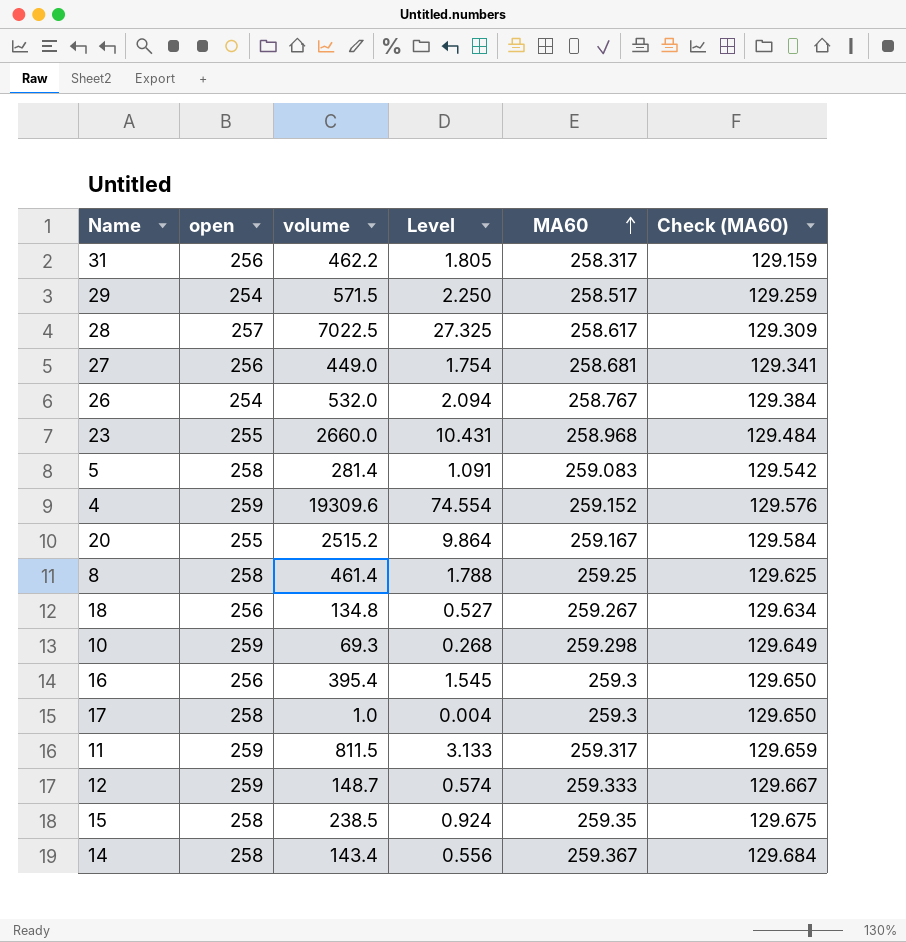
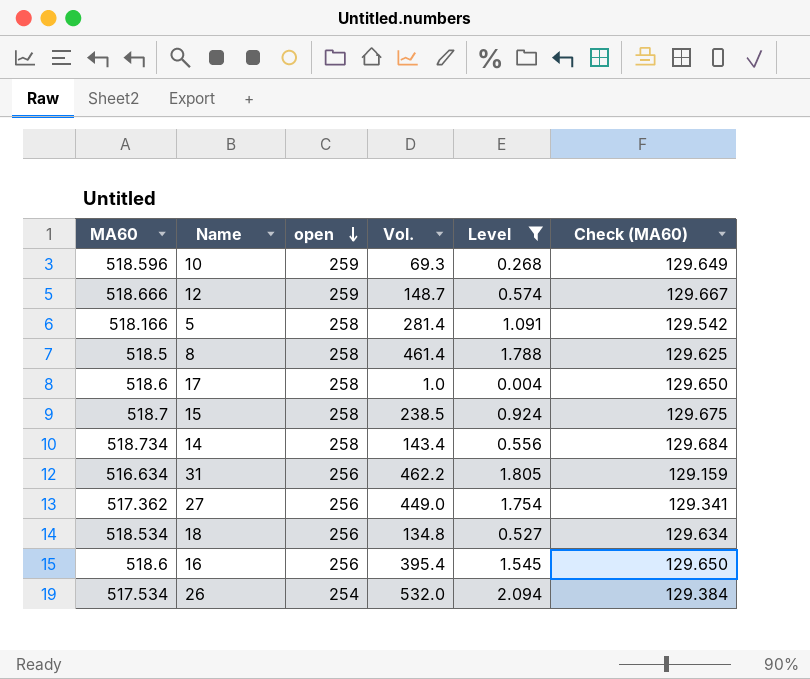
filter: none -> Level <= 2.094
row order: MA60 ascending -> open descending
column MA60 | position: 5 -> 1
column name: volume -> Vol.
column Check (MA60) | formula: [MA60] * 0.5 -> [MA60] * 0.25
10 | MA60: 259.298 -> 518.596
12 | MA60: 259.333 -> 518.666
5 | MA60: 259.083 -> 518.166
8 | MA60: 259.25 -> 518.5
17 | MA60: 259.3 -> 518.6
15 | MA60: 259.35 -> 518.7
14 | MA60: 259.367 -> 518.734
31 | MA60: 258.317 -> 516.634
27 | MA60: 258.681 -> 517.362
18 | MA60: 259.267 -> 518.534
16 | MA60: 259.3 -> 518.6
26 | MA60: 258.767 -> 517.534

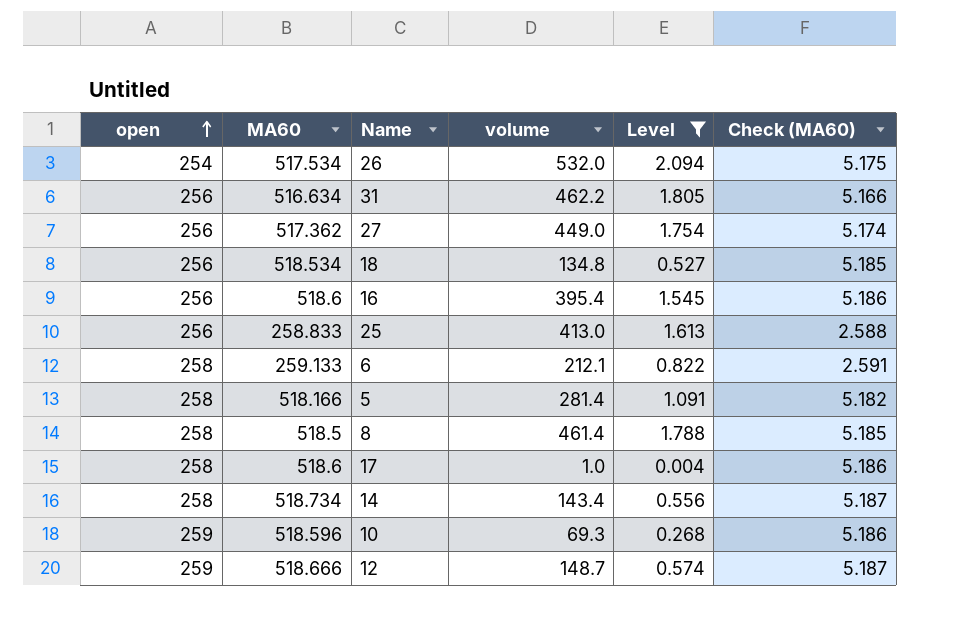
row order: open descending -> open ascending
column open | position: 3 -> 1
column name: Vol. -> volume
column Check (MA60) | formula: [MA60] * 0.25 -> [MA60] * 0.01
row 15: 518.7 | 258 | 238.5 | 0.924 | 129.675 -> none
row 25: none -> 256 | 258.833 | 413.0 | 1.613 | 2.588
row 6: none -> 258 | 259.133 | 212.1 | 0.822 | 2.591

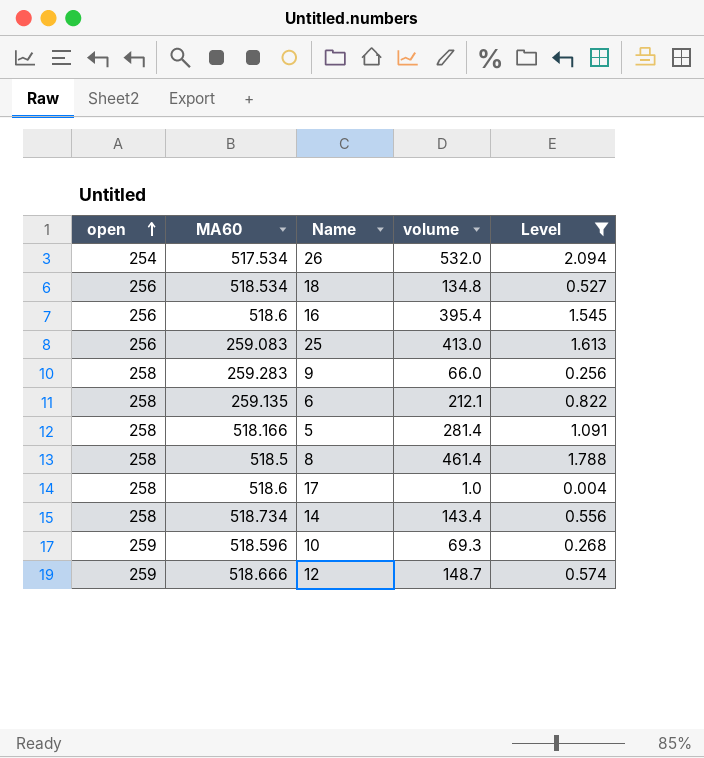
column Check (MA60) | formula: [MA60] * 0.01 -> none
row 31: 256 | 516.634 | 462.2 | 1.805 | 5.166 -> none
row 27: 256 | 517.362 | 449.0 | 1.754 | 5.174 -> none
25 | MA60: 258.833 -> 259.083
row 9: none -> 258 | 259.283 | 66.0 | 0.256
6 | MA60: 259.133 -> 259.135

